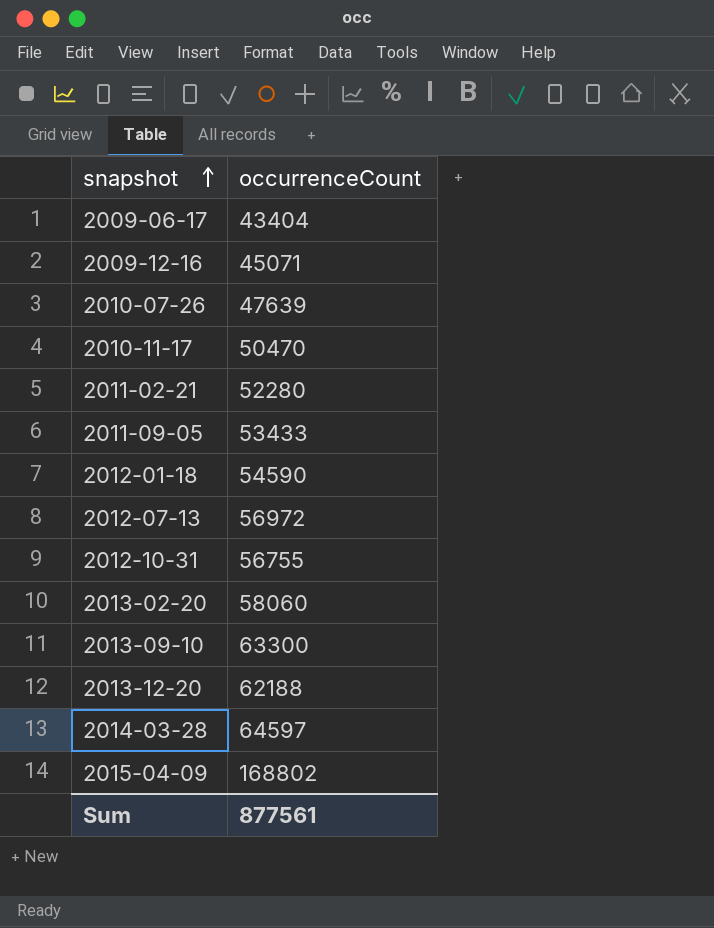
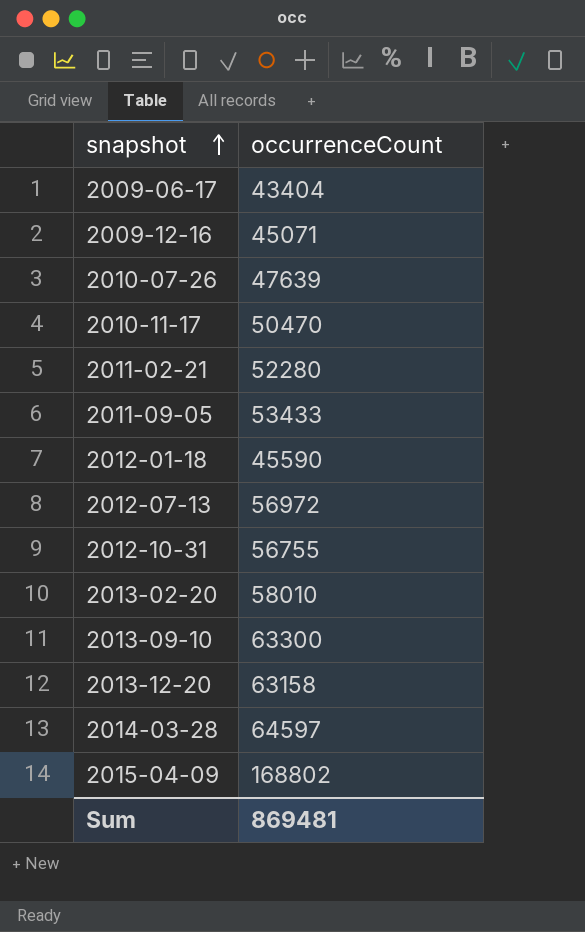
2012-01-18 | occurrenceCount: 54590 -> 45590
2013-02-20 | occurrenceCount: 58060 -> 58010
2013-12-20 | occurrenceCount: 62188 -> 63158
Sum | occurrenceCount: 877561 -> 869481

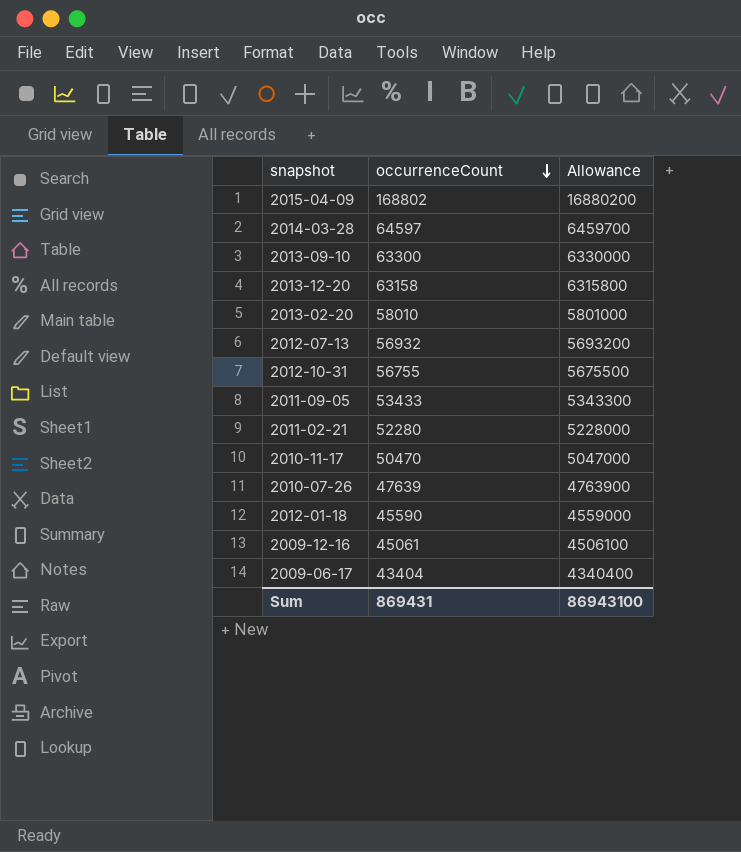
row order: snapshot ascending -> occurrenceCount descending
column Allowance | formula: none -> [occurrenceCount] * 100
2012-07-13 | occurrenceCount: 56972 -> 56932
2009-12-16 | occurrenceCount: 45071 -> 45061
Sum | occurrenceCount: 869481 -> 869431

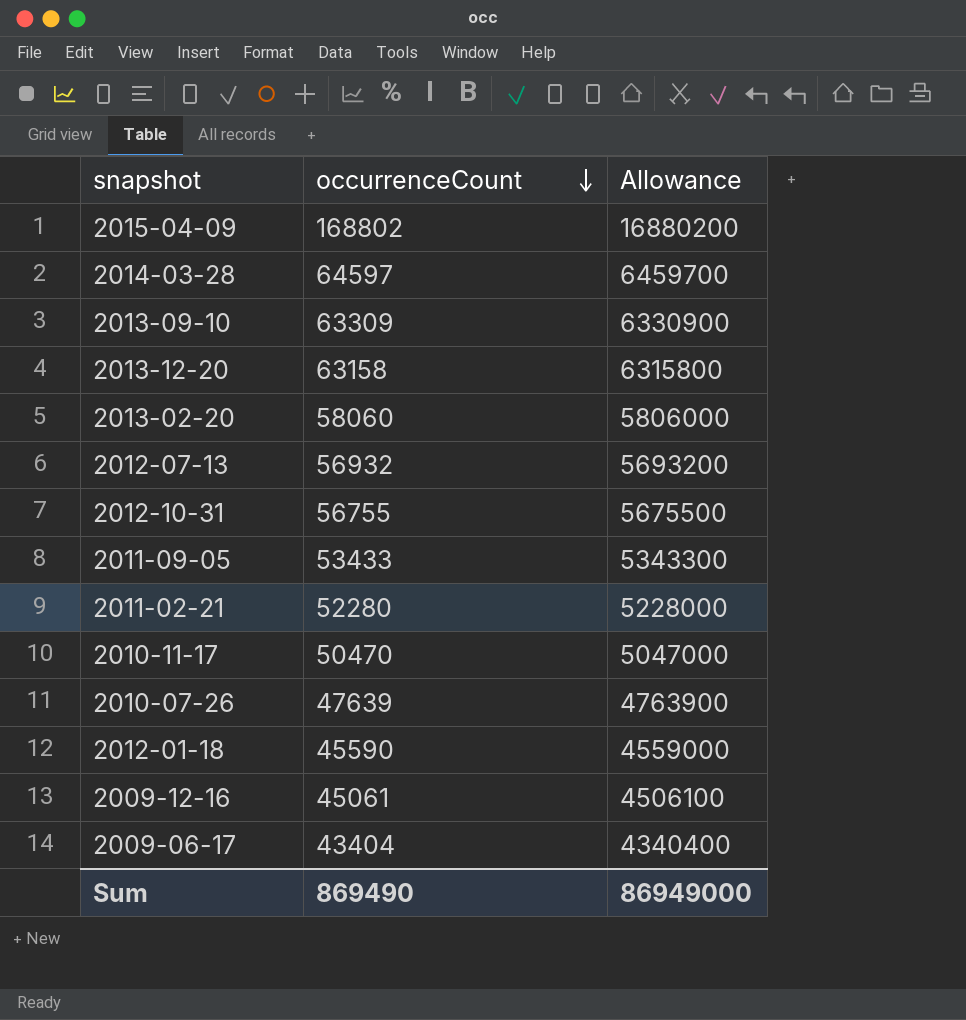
2013-09-10 | occurrenceCount: 63300 -> 63309
2013-09-10 | Allowance: 6330000 -> 6330900
2013-02-20 | occurrenceCount: 58010 -> 58060
2013-02-20 | Allowance: 5801000 -> 5806000
Sum | occurrenceCount: 869431 -> 869490
Sum | Allowance: 86943100 -> 86949000

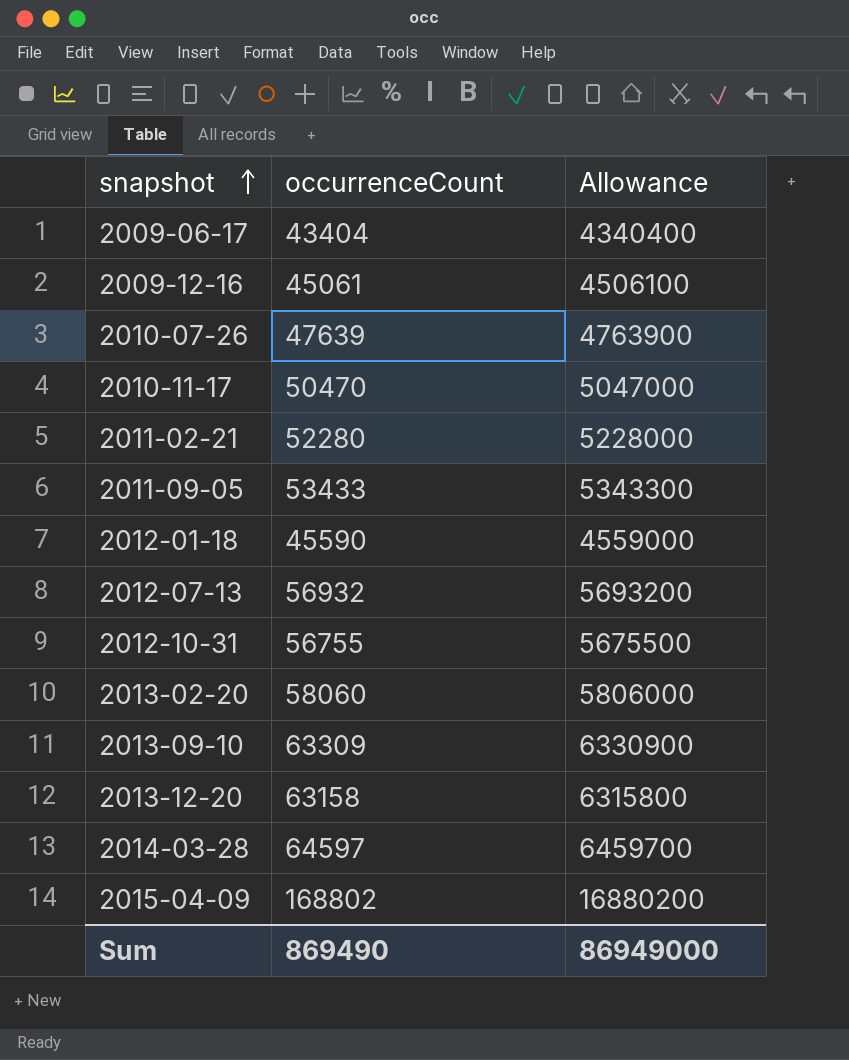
row order: occurrenceCount descending -> snapshot ascending

